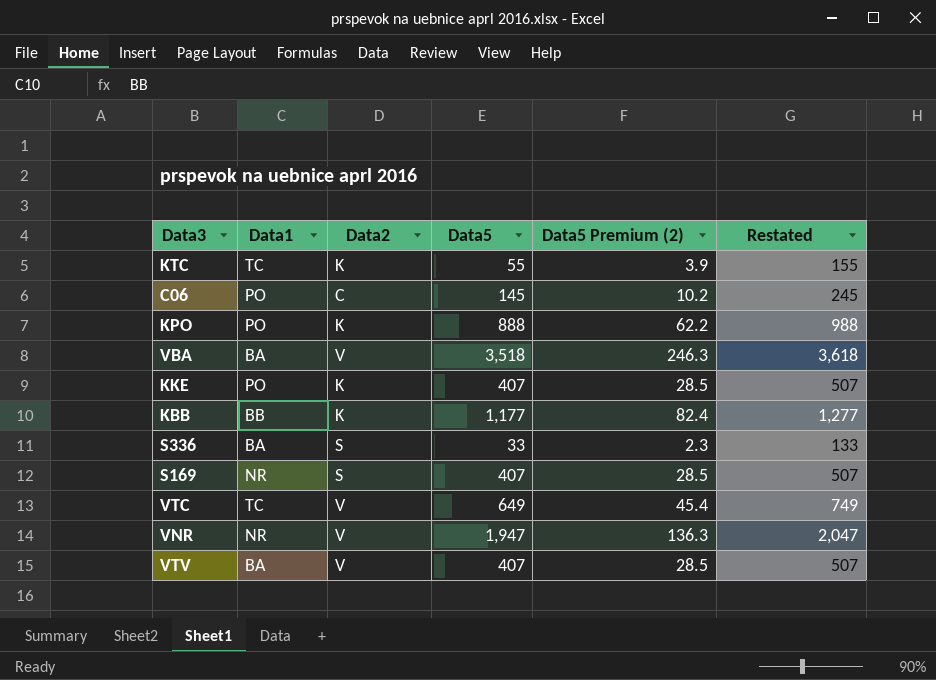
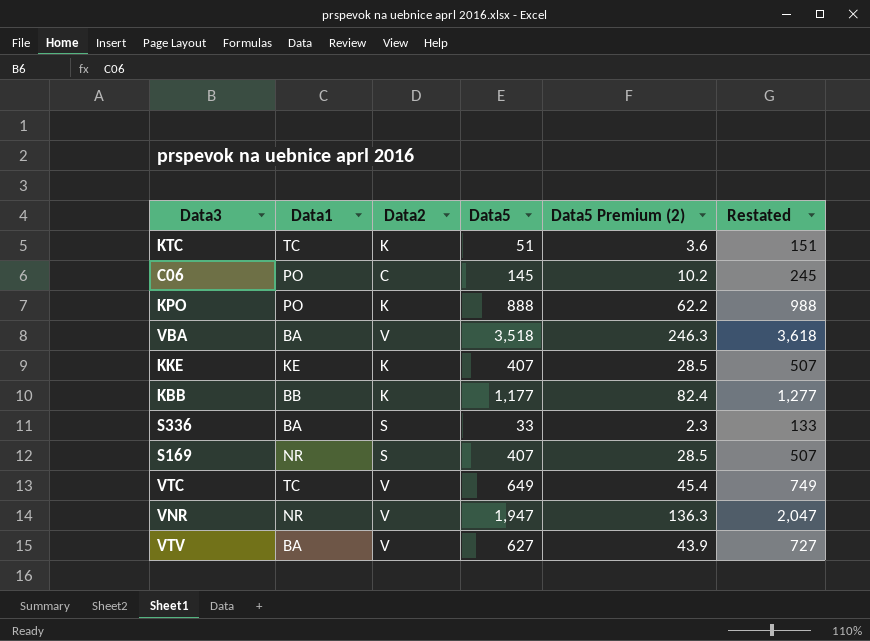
KTC | Data5: 55 -> 51
KTC | Data5 Premium (2): 3.9 -> 3.6
KTC | Restated: 155 -> 151
KKE | Data1: PO -> KE
VTV | Data5: 407 -> 627
VTV | Data5 Premium (2): 28.5 -> 43.9
VTV | Restated: 507 -> 727

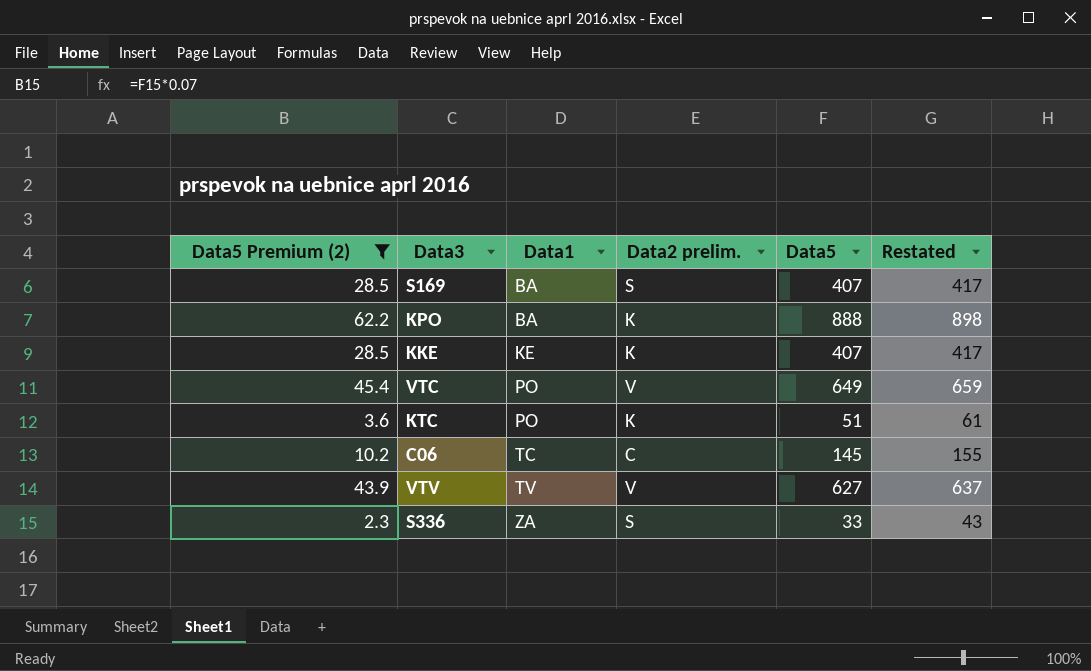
filter: none -> Data5 Premium (2) <= 62.2
row order: none -> Data1 ascending
column Data5 Premium (2) | position: 5 -> 1
column name: Data2 -> Data2 prelim.
column Restated | formula: [Data5] + 100 -> [Data5] + 10
S169 | Data1: NR -> BA
KPO | Data1: PO -> BA
VTC | Data1: TC -> PO
KTC | Data1: TC -> PO
C06 | Data1: PO -> TC
VTV | Data1: BA -> TV
S336 | Data1: BA -> ZA

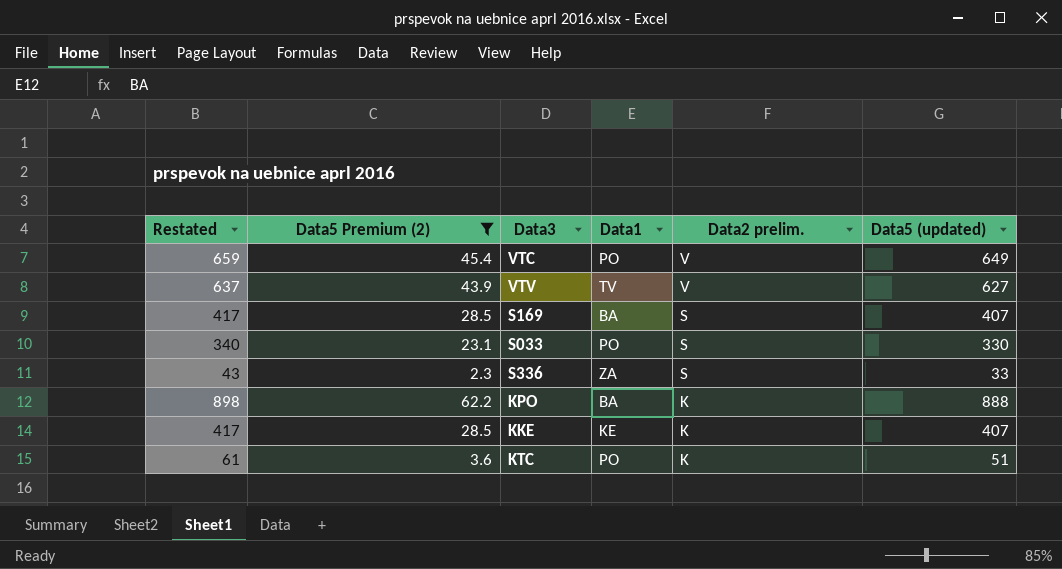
row order: Data1 ascending -> Data2 prelim. descending
column Restated | position: 6 -> 1
column name: Data5 -> Data5 (updated)
row C06: 10.2 | TC | C | 145 | 155 -> none
row S033: none -> 340 | 23.1 | PO | S | 330

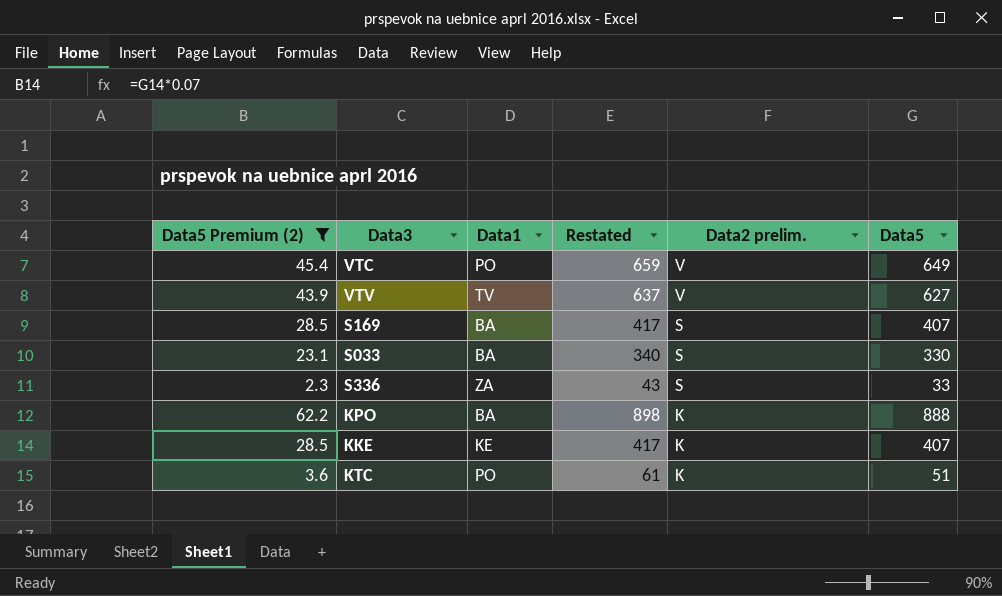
column Restated | position: 1 -> 4
column name: Data5 (updated) -> Data5
S033 | Data1: PO -> BA

